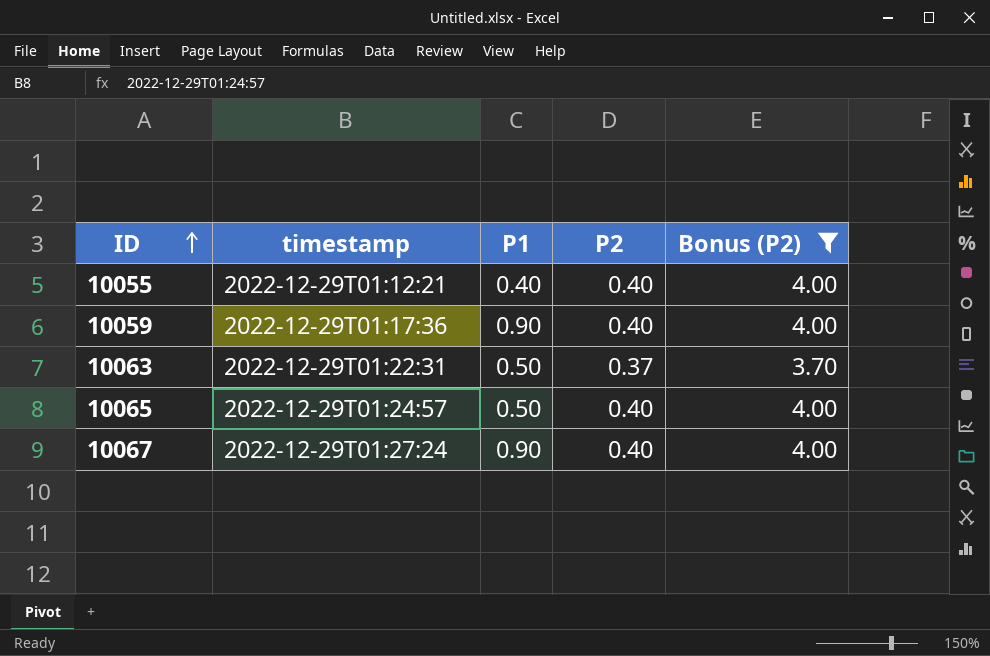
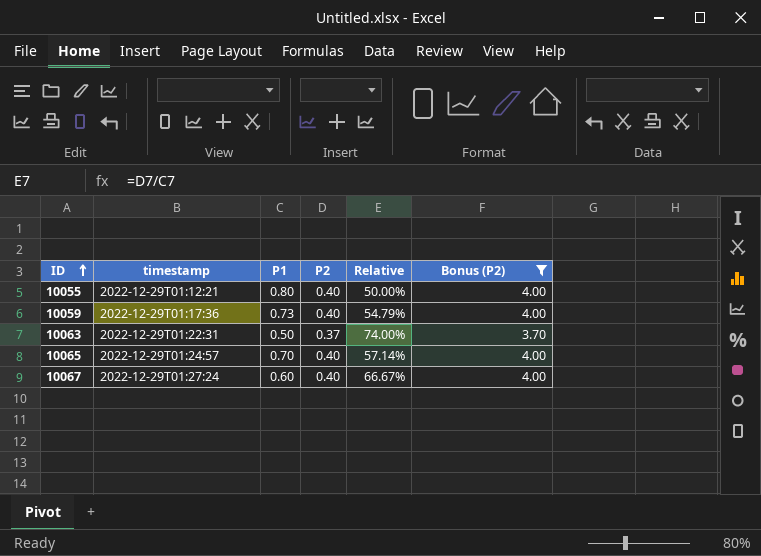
column Relative | formula: none -> [P2] / [P1]
10055 | P1: 0.40 -> 0.80
10059 | P1: 0.90 -> 0.73
10065 | P1: 0.50 -> 0.70
10067 | P1: 0.90 -> 0.60

